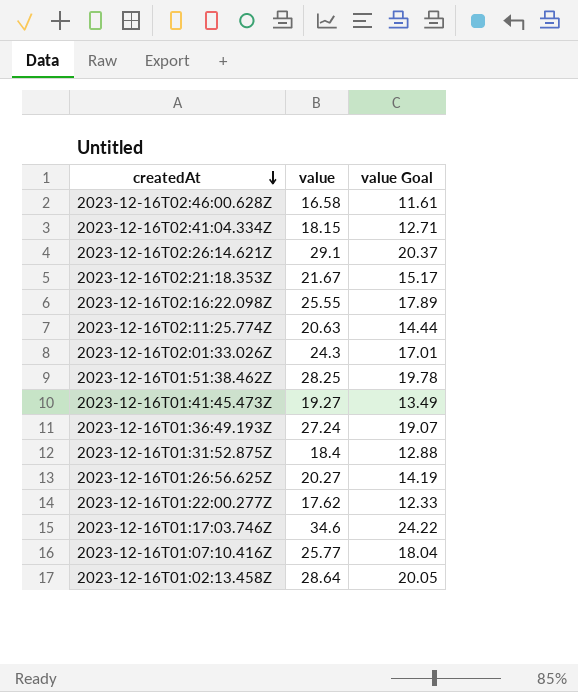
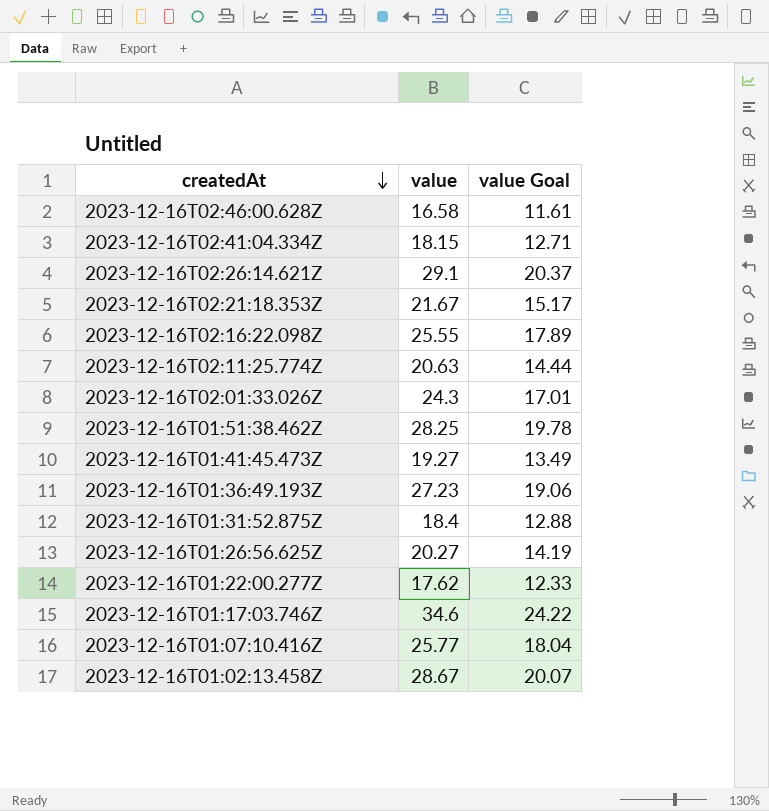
2023-12-16T01:36:49.193Z | value: 27.24 -> 27.23
2023-12-16T01:36:49.193Z | value Goal: 19.07 -> 19.06
2023-12-16T01:02:13.458Z | value: 28.64 -> 28.67
2023-12-16T01:02:13.458Z | value Goal: 20.05 -> 20.07

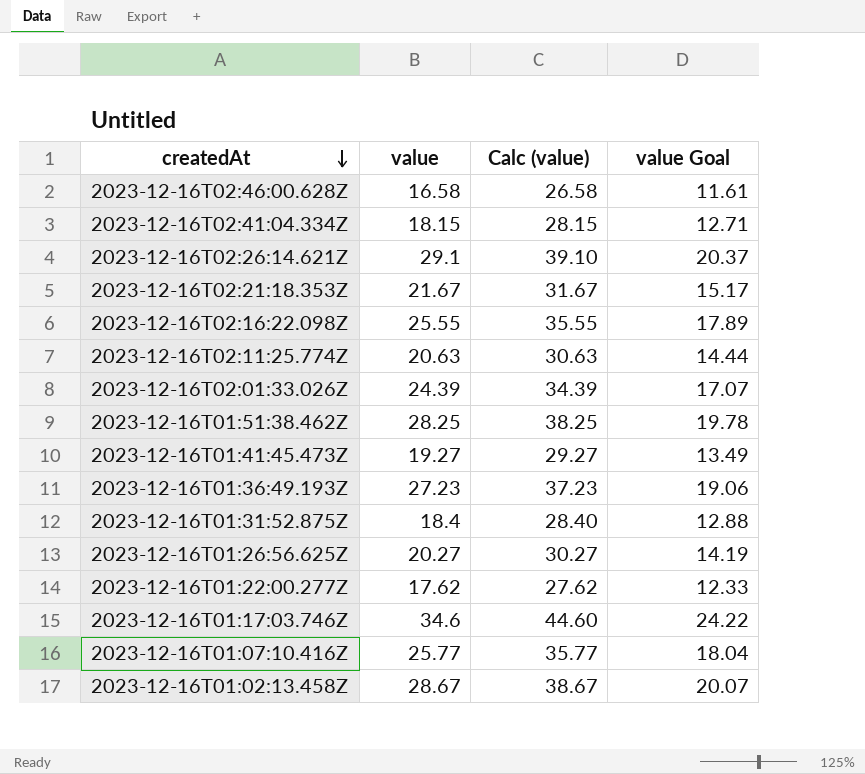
column Calc (value) | formula: none -> [value] + 10
2023-12-16T02:01:33.026Z | value: 24.3 -> 24.39
2023-12-16T02:01:33.026Z | value Goal: 17.01 -> 17.07

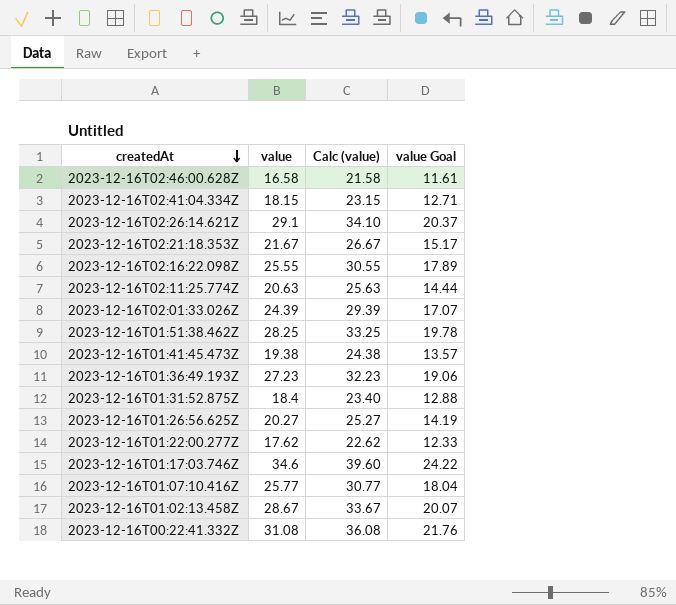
column Calc (value) | formula: [value] + 10 -> [value] + 5
2023-12-16T01:41:45.473Z | value: 19.27 -> 19.38
2023-12-16T01:41:45.473Z | value Goal: 13.49 -> 13.57
row 2023-12-16T00:22:41.332Z: none -> 31.08 | 36.08 | 21.76

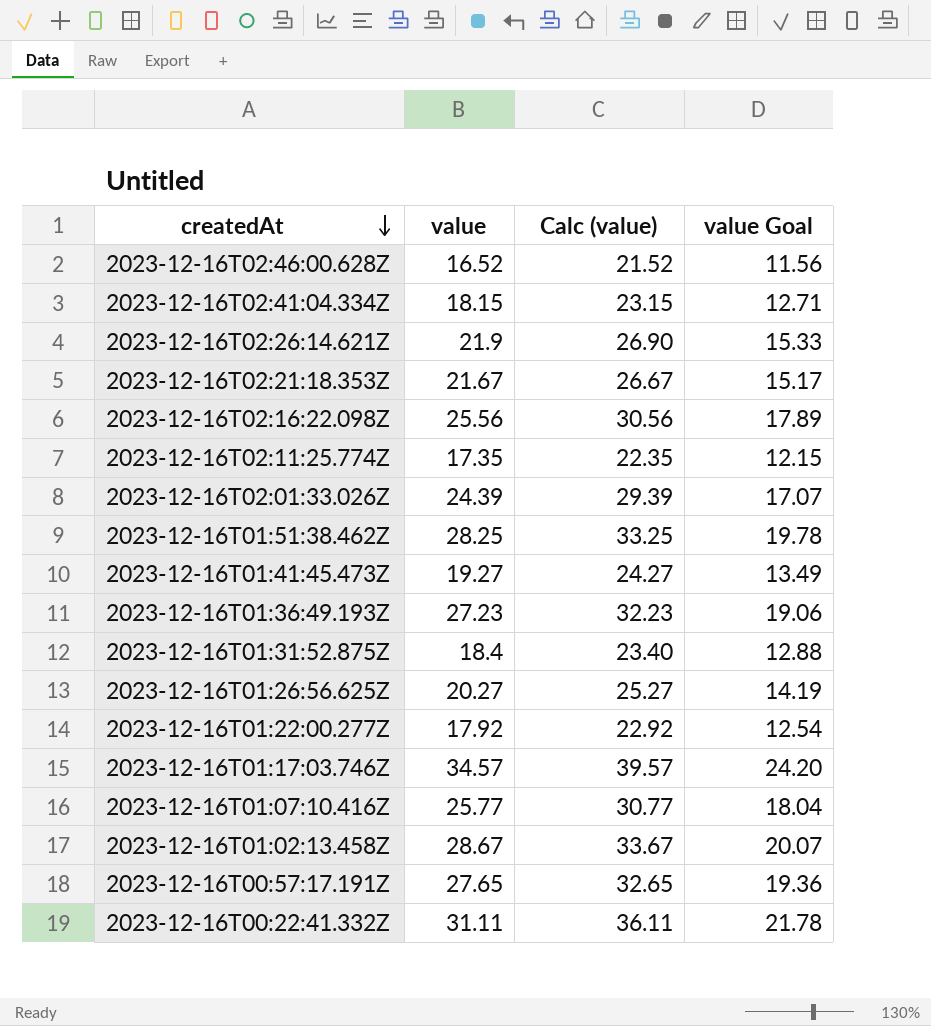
2023-12-16T02:46:00.628Z | value: 16.58 -> 16.52
2023-12-16T02:46:00.628Z | Calc (value): 21.58 -> 21.52
2023-12-16T02:46:00.628Z | value Goal: 11.61 -> 11.56
2023-12-16T02:26:14.621Z | value: 29.1 -> 21.9
2023-12-16T02:26:14.621Z | Calc (value): 34.10 -> 26.90
2023-12-16T02:26:14.621Z | value Goal: 20.37 -> 15.33
2023-12-16T02:16:22.098Z | value: 25.55 -> 25.56
2023-12-16T02:16:22.098Z | Calc (value): 30.55 -> 30.56
2023-12-16T02:11:25.774Z | value: 20.63 -> 17.35
2023-12-16T02:11:25.774Z | Calc (value): 25.63 -> 22.35
2023-12-16T02:11:25.774Z | value Goal: 14.44 -> 12.15
2023-12-16T01:41:45.473Z | value: 19.38 -> 19.27
2023-12-16T01:41:45.473Z | Calc (value): 24.38 -> 24.27
2023-12-16T01:41:45.473Z | value Goal: 13.57 -> 13.49
2023-12-16T01:22:00.277Z | value: 17.62 -> 17.92
2023-12-16T01:22:00.277Z | Calc (value): 22.62 -> 22.92
2023-12-16T01:22:00.277Z | value Goal: 12.33 -> 12.54
2023-12-16T01:17:03.746Z | value: 34.6 -> 34.57
2023-12-16T01:17:03.746Z | Calc (value): 39.60 -> 39.57
2023-12-16T01:17:03.746Z | value Goal: 24.22 -> 24.20
row 2023-12-16T00:57:17.191Z: none -> 27.65 | 32.65 | 19.36
2023-12-16T00:22:41.332Z | value: 31.08 -> 31.11
2023-12-16T00:22:41.332Z | Calc (value): 36.08 -> 36.11
2023-12-16T00:22:41.332Z | value Goal: 21.76 -> 21.78

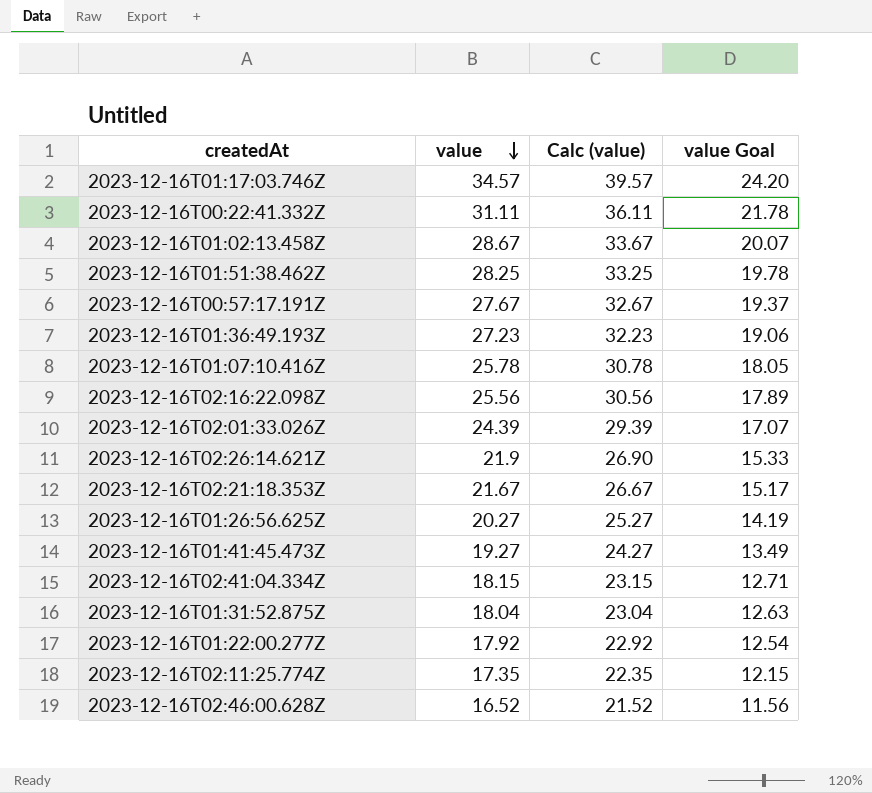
row order: createdAt descending -> value descending
2023-12-16T00:57:17.191Z | value: 27.65 -> 27.67
2023-12-16T00:57:17.191Z | Calc (value): 32.65 -> 32.67
2023-12-16T00:57:17.191Z | value Goal: 19.36 -> 19.37
2023-12-16T01:07:10.416Z | value: 25.77 -> 25.78
2023-12-16T01:07:10.416Z | Calc (value): 30.77 -> 30.78
2023-12-16T01:07:10.416Z | value Goal: 18.04 -> 18.05
2023-12-16T01:31:52.875Z | value: 18.4 -> 18.04
2023-12-16T01:31:52.875Z | Calc (value): 23.40 -> 23.04
2023-12-16T01:31:52.875Z | value Goal: 12.88 -> 12.63

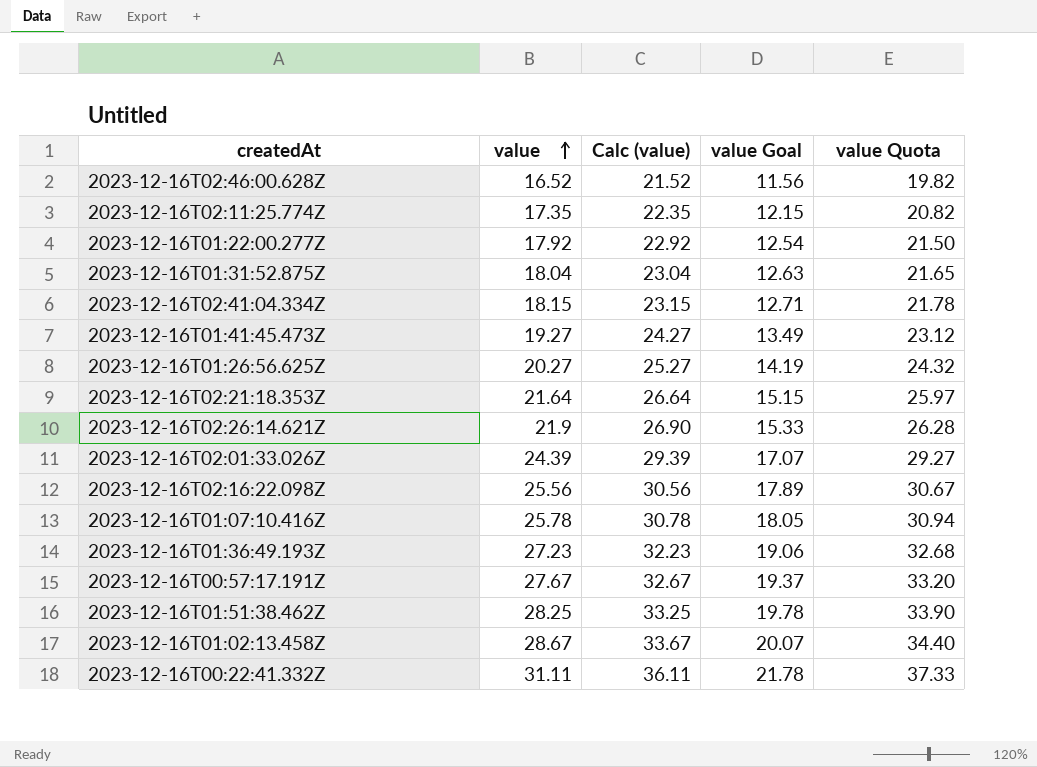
row order: value descending -> value ascending
column value Quota | formula: none -> [value] * 1.2
row 2023-12-16T01:17:03.746Z: 34.57 | 39.57 | 24.20 -> none
2023-12-16T02:21:18.353Z | value: 21.67 -> 21.64
2023-12-16T02:21:18.353Z | Calc (value): 26.67 -> 26.64
2023-12-16T02:21:18.353Z | value Goal: 15.17 -> 15.15

